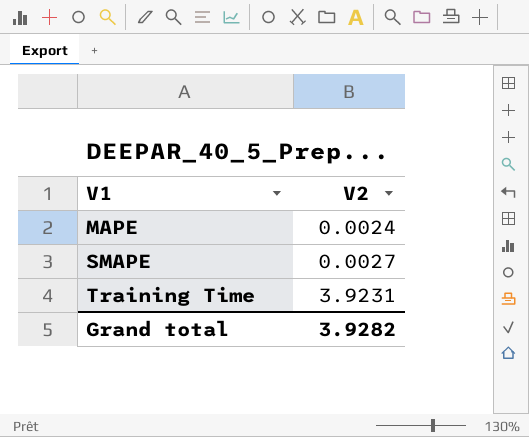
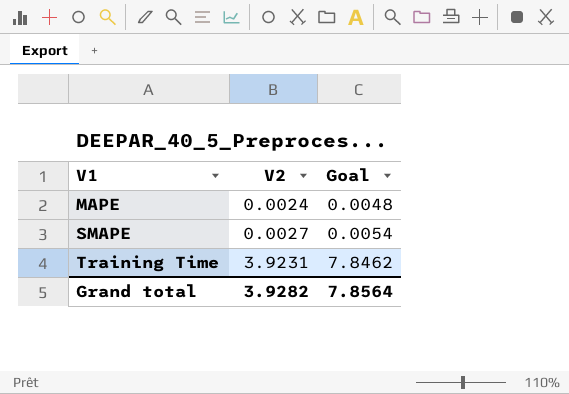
column Goal | formula: none -> [V2] * 2

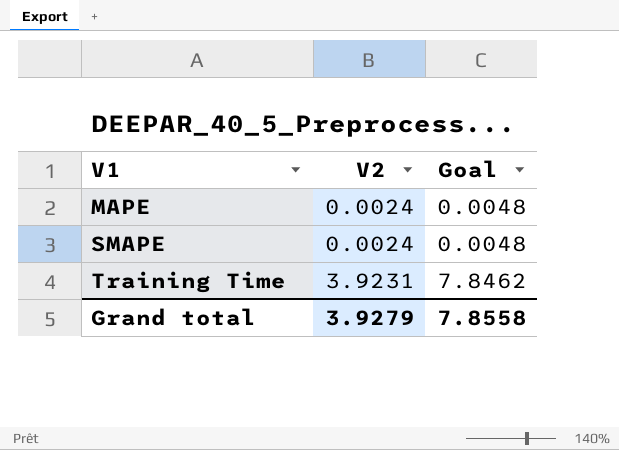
SMAPE | V2: 0.0027 -> 0.0024
SMAPE | Goal: 0.0054 -> 0.0048
Grand total | V2: 3.9282 -> 3.9279
Grand total | Goal: 7.8564 -> 7.8558

